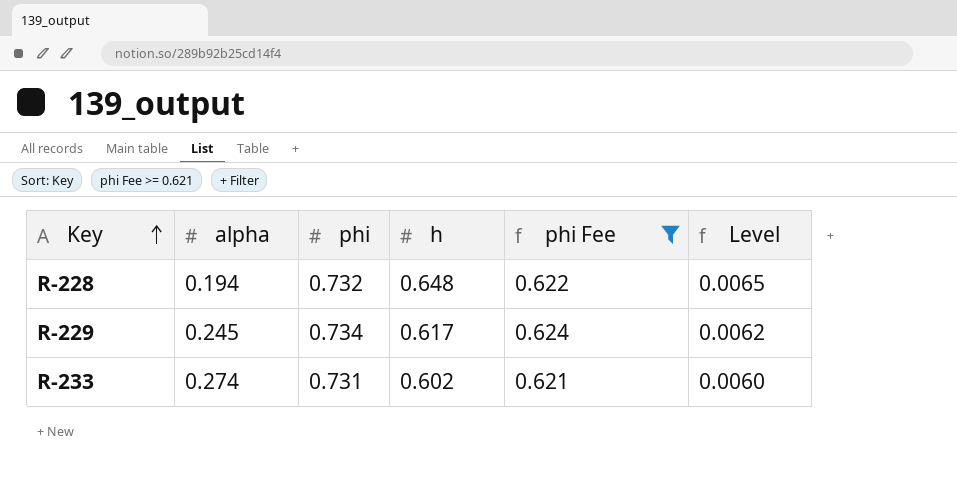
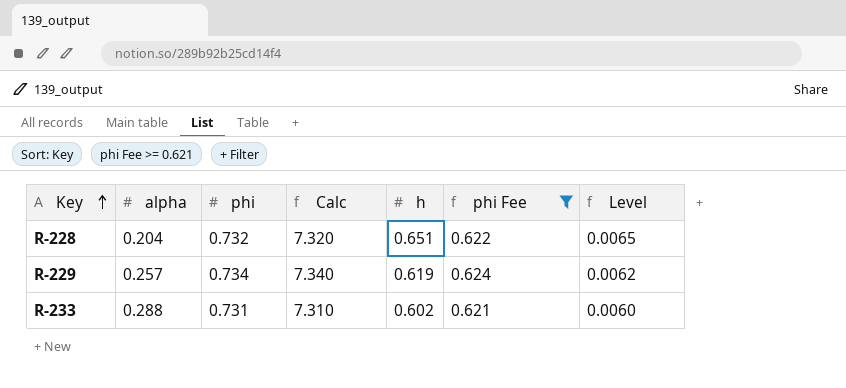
column Calc | formula: none -> [phi] * 10
R-228 | alpha: 0.194 -> 0.204
R-228 | h: 0.648 -> 0.651
R-229 | alpha: 0.245 -> 0.257
R-229 | h: 0.617 -> 0.619
R-233 | alpha: 0.274 -> 0.288

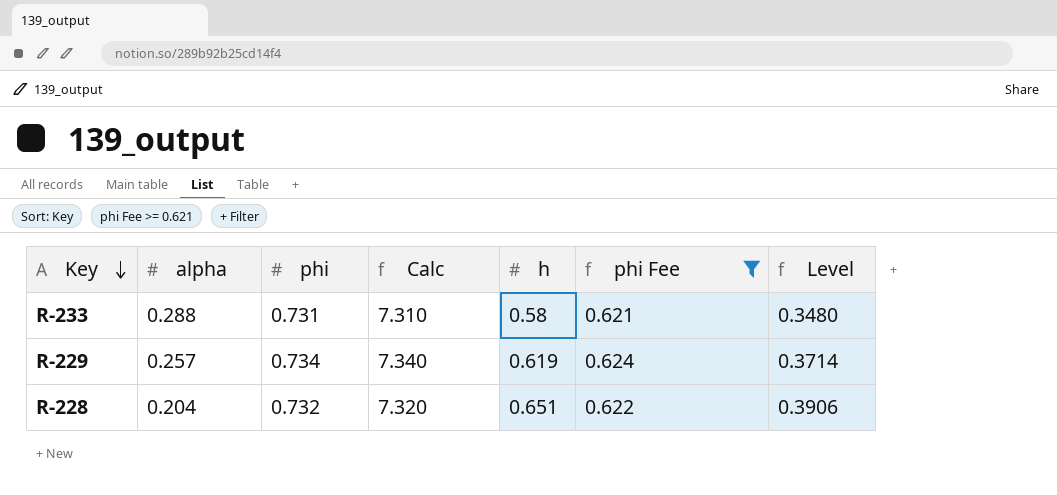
row order: Key ascending -> Key descending
column Level | formula: [h] * 0.01 -> [h] * 0.6
R-233 | h: 0.602 -> 0.58

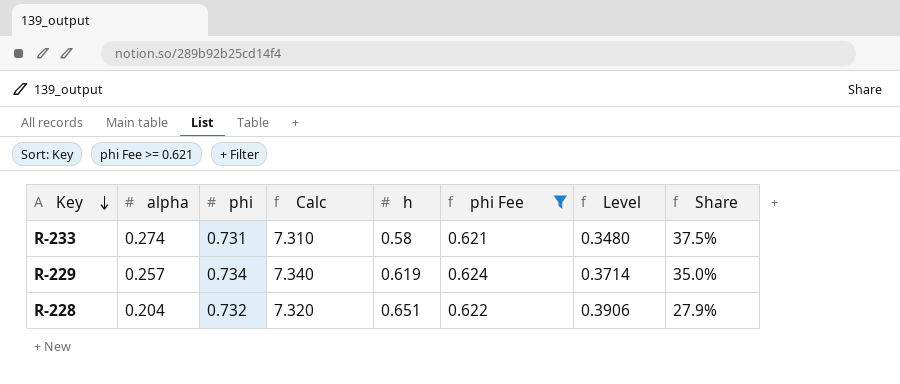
column Share | formula: none -> [alpha] / [phi]
R-233 | alpha: 0.288 -> 0.274

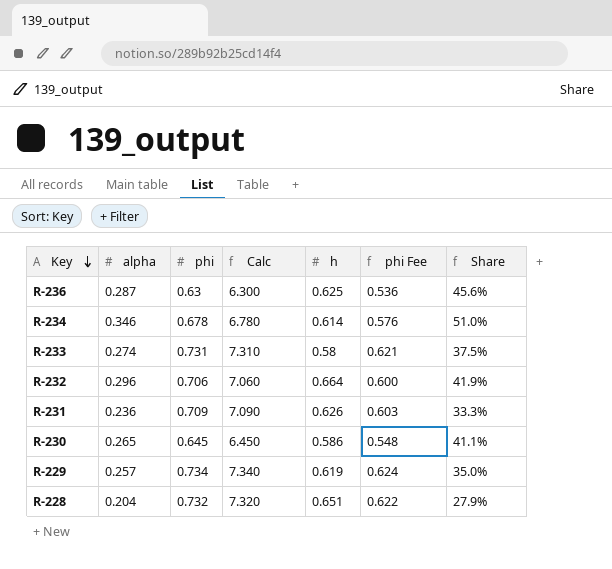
filter: phi Fee >= 0.621 -> none
column Level | formula: [h] * 0.6 -> none

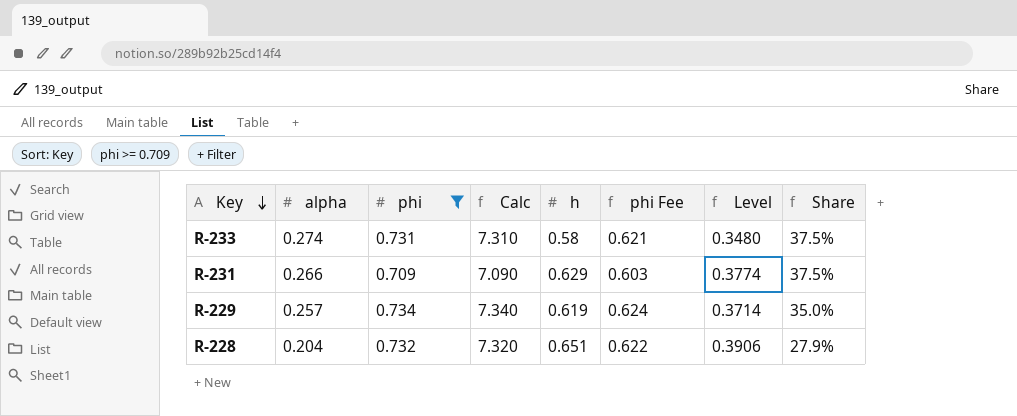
filter: none -> phi >= 0.709
column Level | formula: none -> [h] * 0.6
R-231 | alpha: 0.236 -> 0.266
R-231 | h: 0.626 -> 0.629
R-231 | Share: 33.3% -> 37.5%

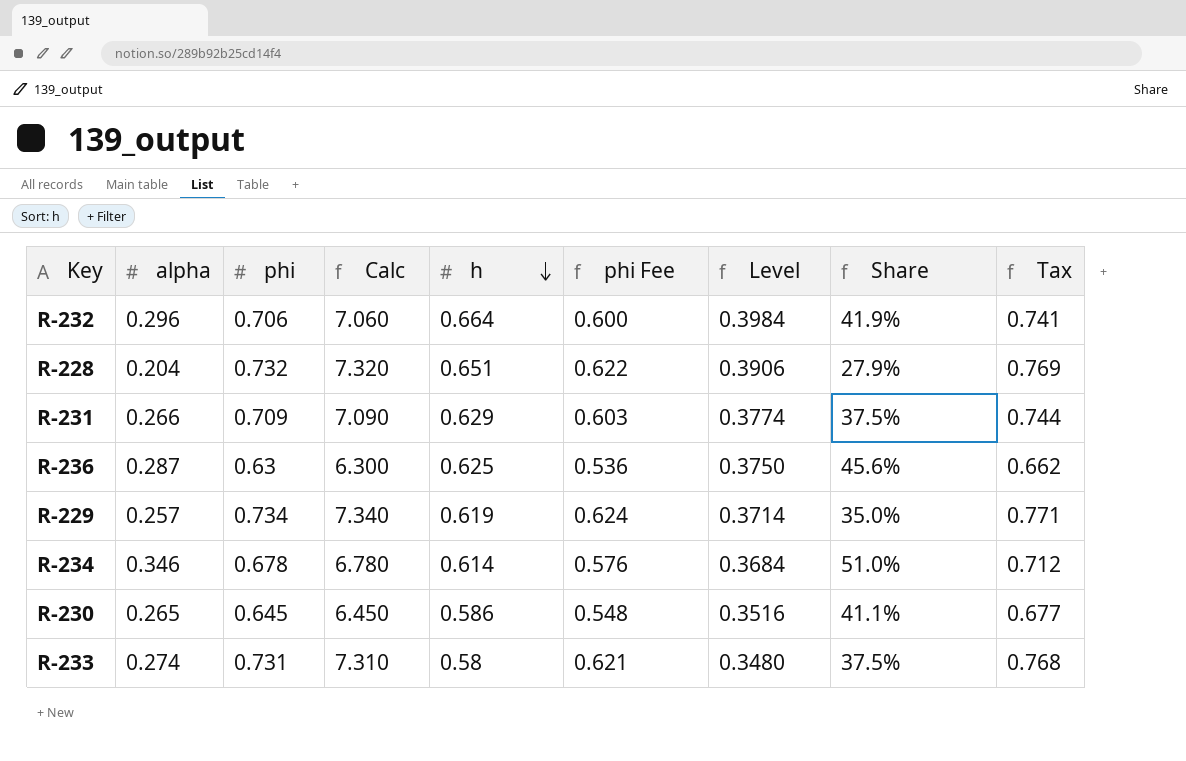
filter: phi >= 0.709 -> none
row order: Key descending -> h descending
column Tax | formula: none -> [phi] * 1.05

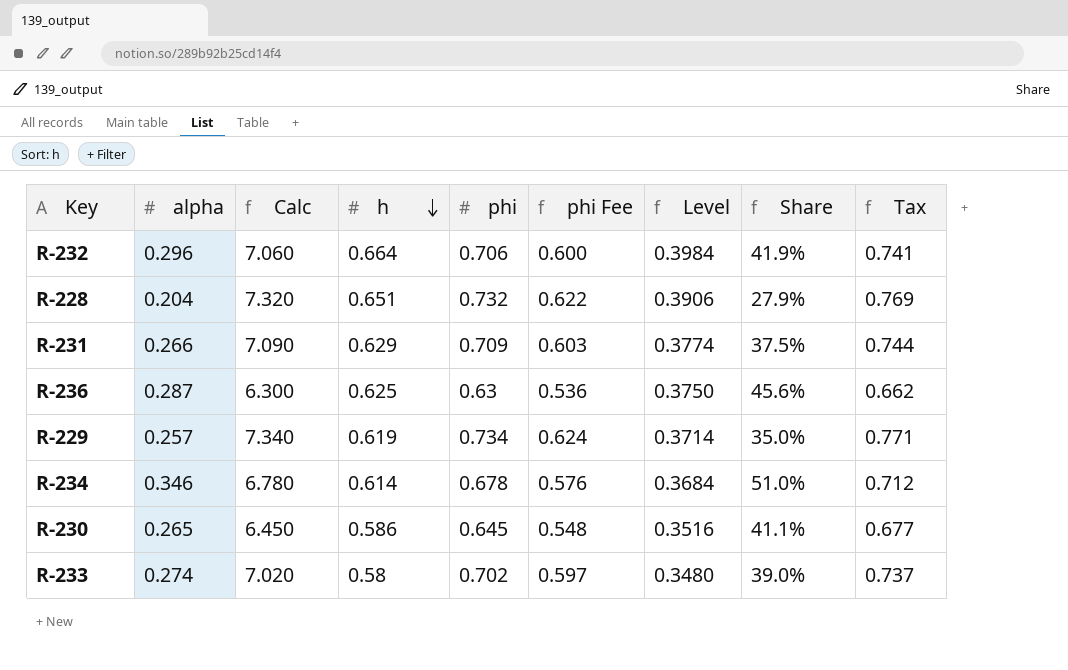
column phi | position: 3 -> 5
R-233 | Calc: 7.310 -> 7.020
R-233 | phi: 0.731 -> 0.702
R-233 | phi Fee: 0.621 -> 0.597
R-233 | Share: 37.5% -> 39.0%
R-233 | Tax: 0.768 -> 0.737

